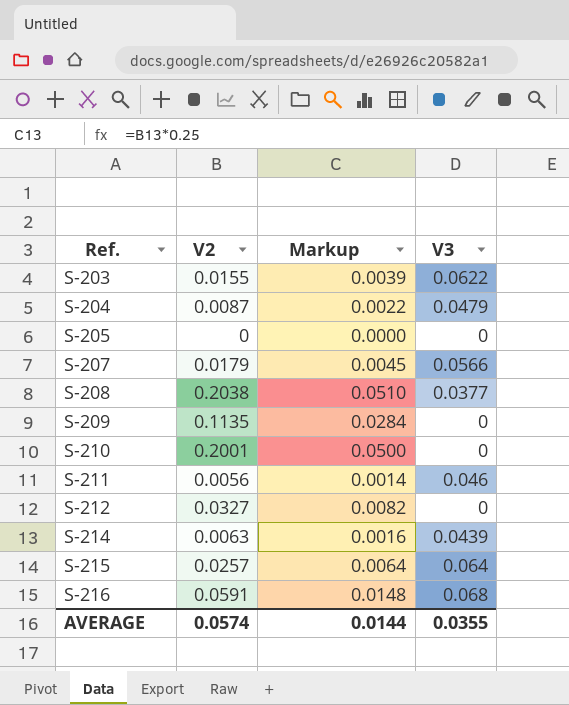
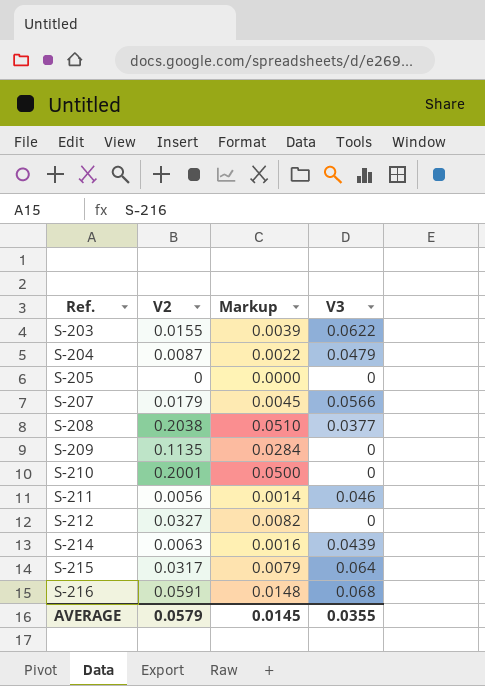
S-215 | V2: 0.0257 -> 0.0317
S-215 | Markup: 0.0064 -> 0.0079
AVERAGE | V2: 0.0574 -> 0.0579
AVERAGE | Markup: 0.0144 -> 0.0145

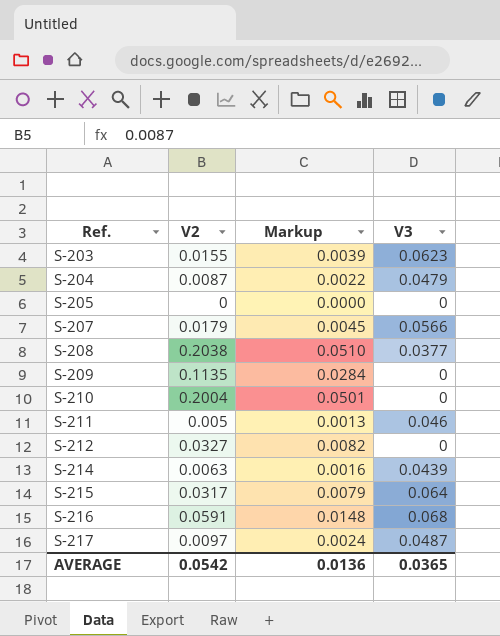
S-203 | V3: 0.0622 -> 0.0623
S-210 | V2: 0.2001 -> 0.2004
S-210 | Markup: 0.0500 -> 0.0501
S-211 | V2: 0.0056 -> 0.005
S-211 | Markup: 0.0014 -> 0.0013
row S-217: none -> 0.0097 | 0.0024 | 0.0487
AVERAGE | V2: 0.0579 -> 0.0542
AVERAGE | Markup: 0.0145 -> 0.0136
AVERAGE | V3: 0.0355 -> 0.0365

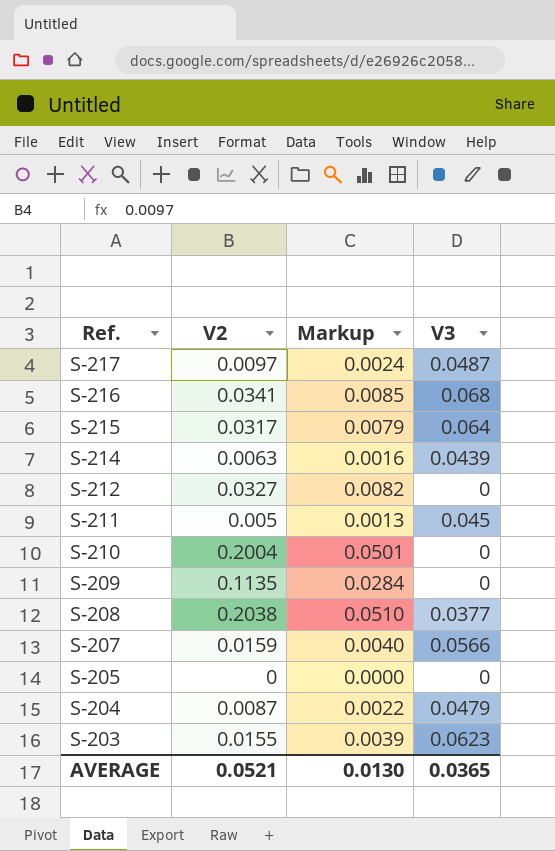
row order: Ref. ascending -> Ref. descending
S-216 | V2: 0.0591 -> 0.0341
S-216 | Markup: 0.0148 -> 0.0085
S-211 | V3: 0.046 -> 0.045
S-207 | V2: 0.0179 -> 0.0159
S-207 | Markup: 0.0045 -> 0.0040
AVERAGE | V2: 0.0542 -> 0.0521
AVERAGE | Markup: 0.0136 -> 0.0130

